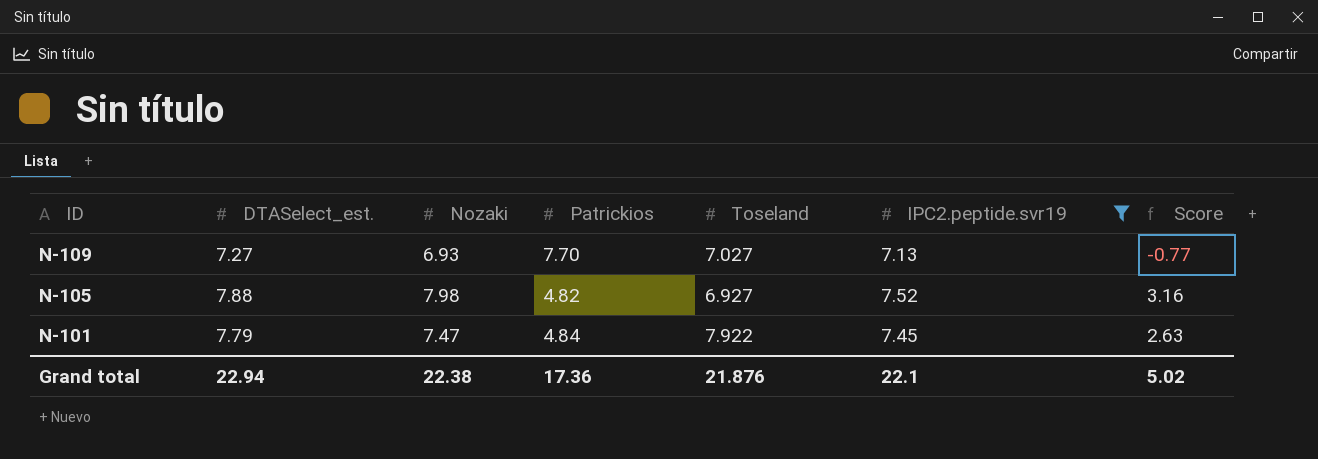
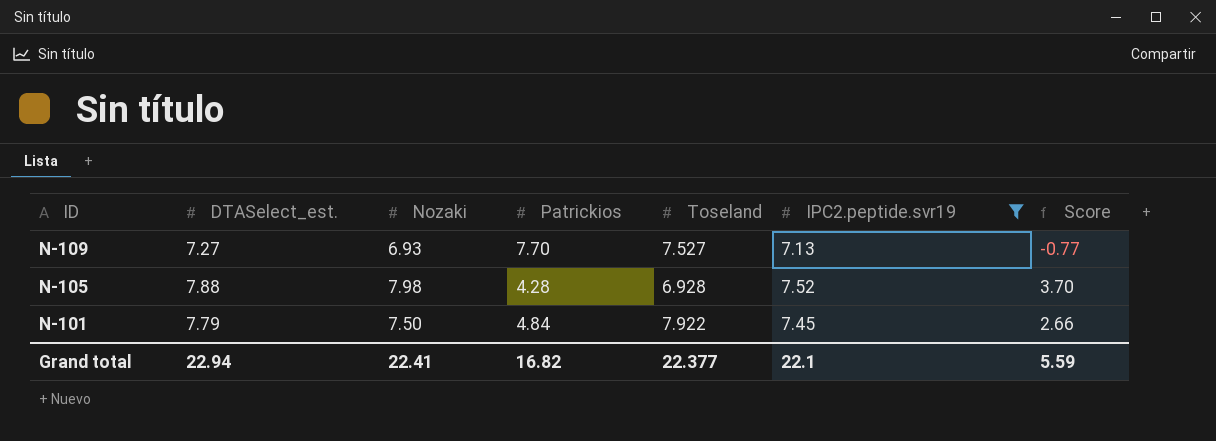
N-109 | Toseland: 7.027 -> 7.527
N-105 | Patrickios: 4.82 -> 4.28
N-105 | Toseland: 6.927 -> 6.928
N-105 | Score: 3.16 -> 3.70
N-101 | Nozaki: 7.47 -> 7.50
N-101 | Score: 2.63 -> 2.66
Grand total | Nozaki: 22.38 -> 22.41
Grand total | Patrickios: 17.36 -> 16.82
Grand total | Toseland: 21.876 -> 22.377
Grand total | Score: 5.02 -> 5.59

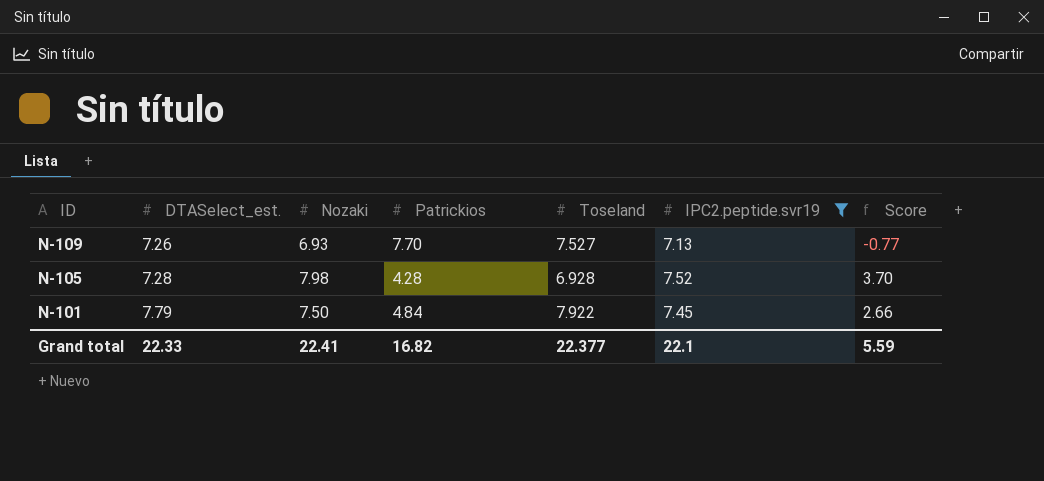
N-109 | DTASelect_est.: 7.27 -> 7.26
N-105 | DTASelect_est.: 7.88 -> 7.28
Grand total | DTASelect_est.: 22.94 -> 22.33

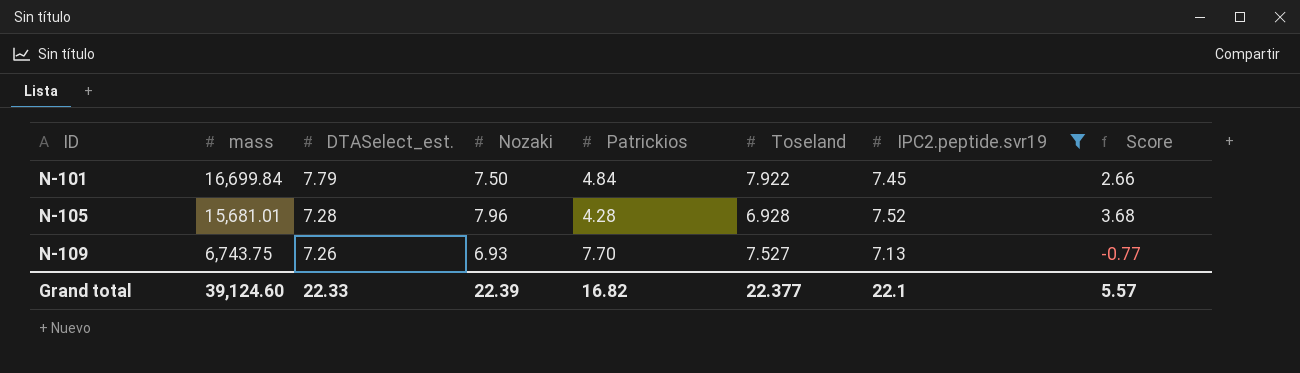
row order: ID descending -> ID ascending
column mass | position: none -> 2
N-105 | Nozaki: 7.98 -> 7.96
N-105 | Score: 3.70 -> 3.68
Grand total | Nozaki: 22.41 -> 22.39
Grand total | Score: 5.59 -> 5.57

